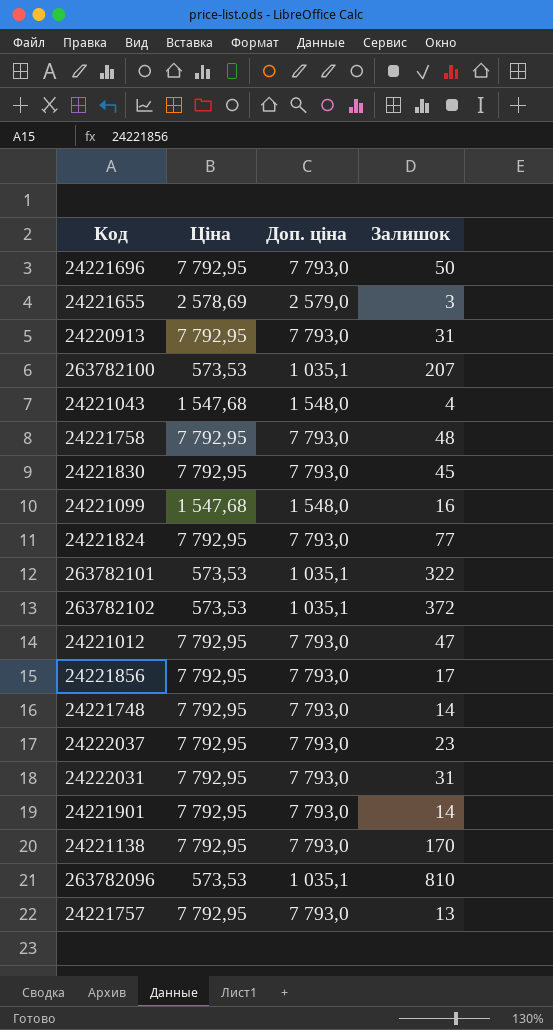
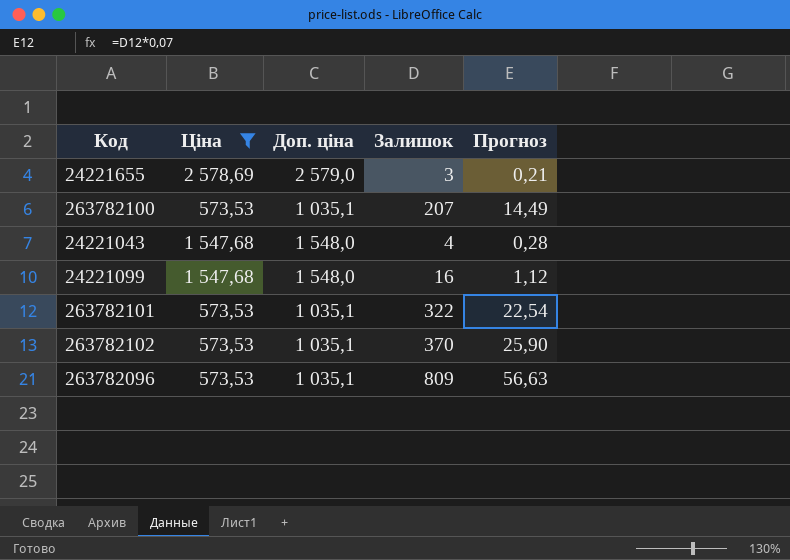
filter: none -> Ціна != 7 792,95
column Прогноз | formula: none -> [Залишок] * 0,07
263782102 | Залишок: 372 -> 370
263782096 | Залишок: 810 -> 809

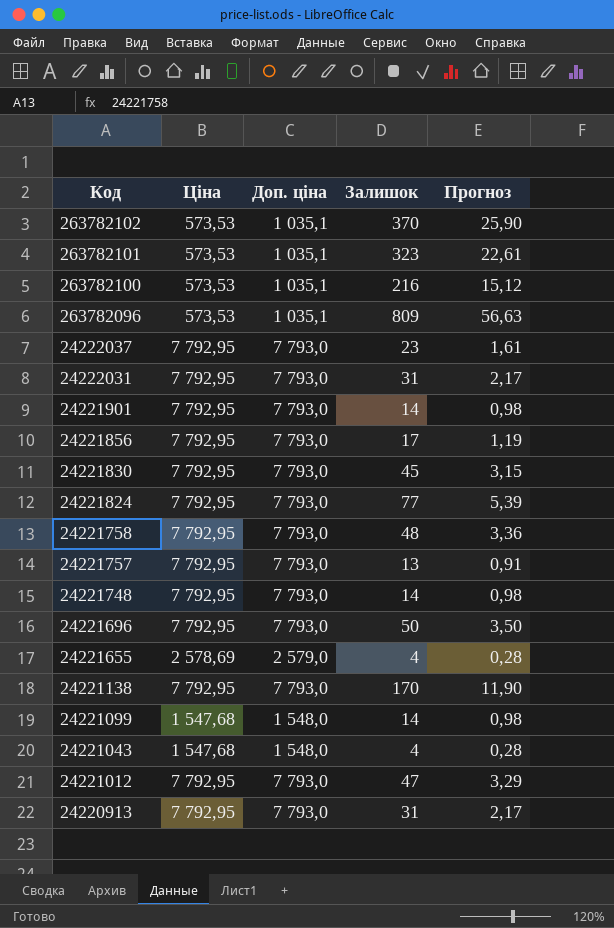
filter: Ціна != 7 792,95 -> none
row order: none -> Код descending
263782101 | Залишок: 322 -> 323
263782101 | Прогноз: 22,54 -> 22,61
263782100 | Залишок: 207 -> 216
263782100 | Прогноз: 14,49 -> 15,12
24221655 | Залишок: 3 -> 4
24221655 | Прогноз: 0,21 -> 0,28
24221099 | Залишок: 16 -> 14
24221099 | Прогноз: 1,12 -> 0,98

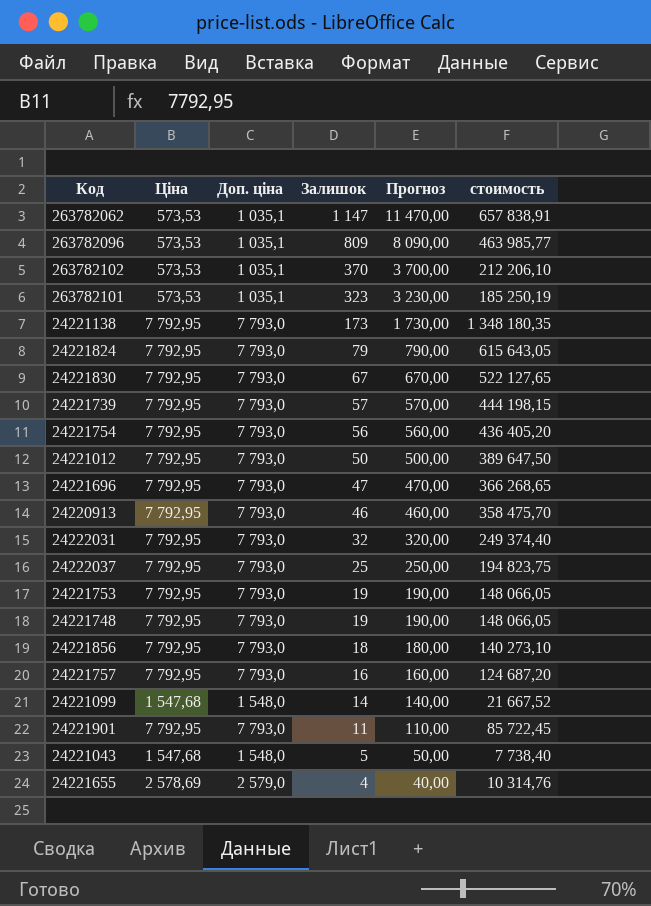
row order: Код descending -> Залишок descending
column Прогноз | formula: [Залишок] * 0,07 -> [Залишок] * 10
column стоимость | formula: none -> [Ціна] * [Залишок]
row 263782100: 573,53 | 1 035,1 | 216 | 15,12 -> none
row 24221758: 7 792,95 | 7 793,0 | 48 | 3,36 -> none
row 263782062: none -> 573,53 | 1 035,1 | 1 147 | 11 470,00 | 657 838,91
24221138 | Залишок: 170 -> 173
24221824 | Залишок: 77 -> 79
24221830 | Залишок: 45 -> 67
row 24221739: none -> 7 792,95 | 7 793,0 | 57 | 570,00 | 444 198,15
row 24221754: none -> 7 792,95 | 7 793,0 | 56 | 560,00 | 436 405,20
24221012 | Залишок: 47 -> 50
24221696 | Залишок: 50 -> 47
24220913 | Залишок: 31 -> 46
24222031 | Залишок: 31 -> 32
24222037 | Залишок: 23 -> 25
row 24221753: none -> 7 792,95 | 7 793,0 | 19 | 190,00 | 148 066,05
24221748 | Залишок: 14 -> 19
24221856 | Залишок: 17 -> 18
24221757 | Залишок: 13 -> 16
24221901 | Залишок: 14 -> 11
24221043 | Залишок: 4 -> 5

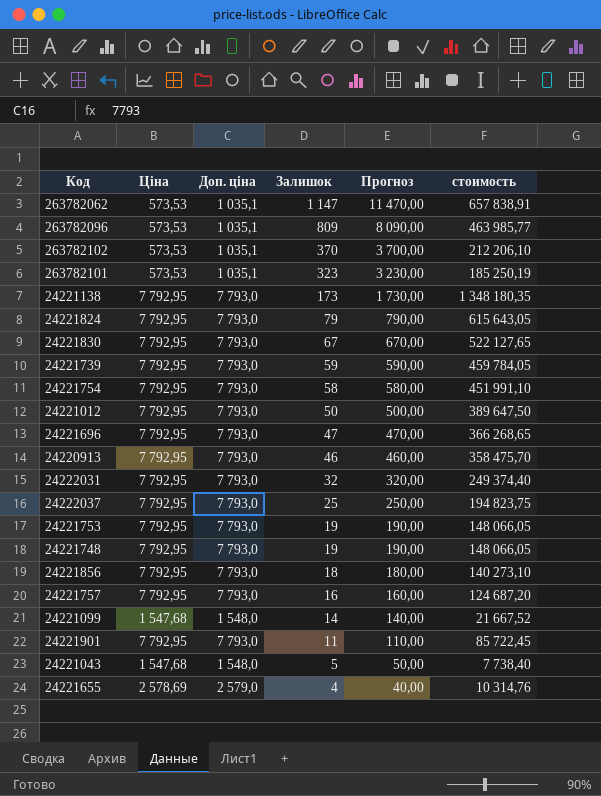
24221739 | Залишок: 57 -> 59
24221739 | Прогноз: 570,00 -> 590,00
24221739 | стоимость: 444 198,15 -> 459 784,05
24221754 | Залишок: 56 -> 58
24221754 | Прогноз: 560,00 -> 580,00
24221754 | стоимость: 436 405,20 -> 451 991,10

